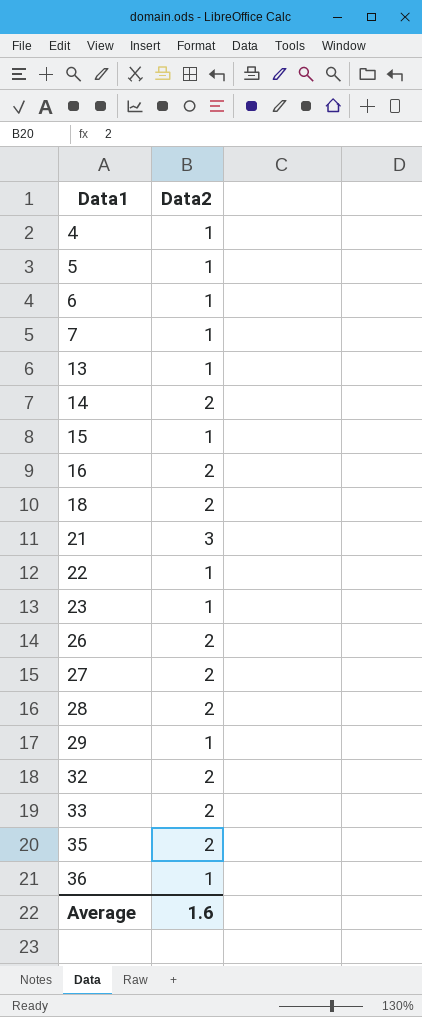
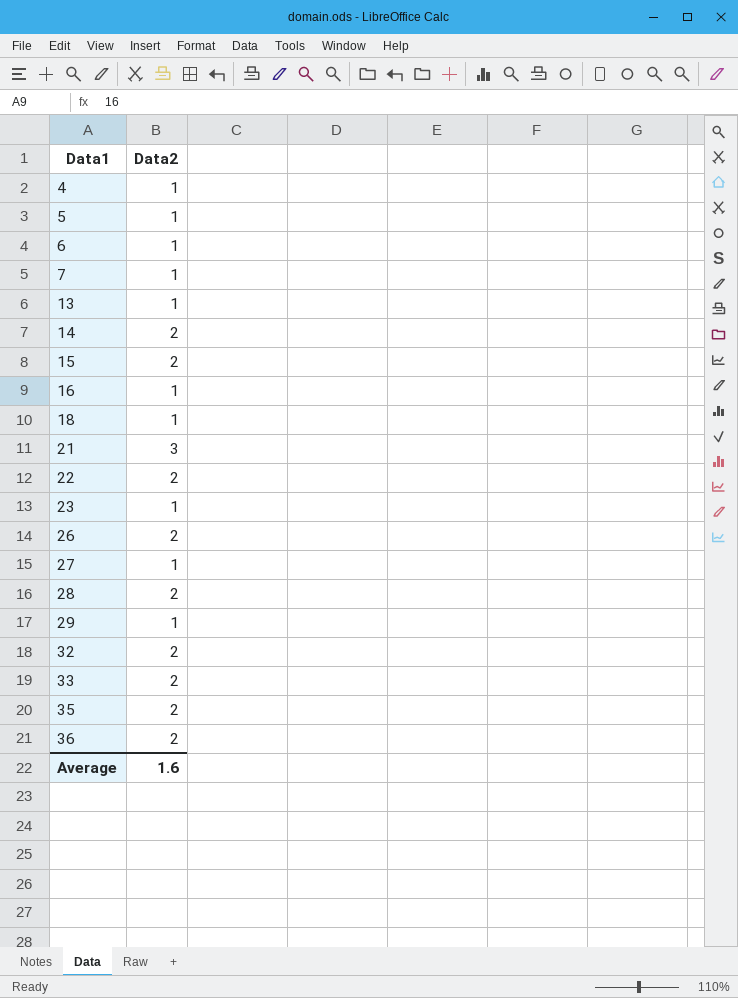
15 | Data2: 1 -> 2
16 | Data2: 2 -> 1
18 | Data2: 2 -> 1
22 | Data2: 1 -> 2
27 | Data2: 2 -> 1
36 | Data2: 1 -> 2

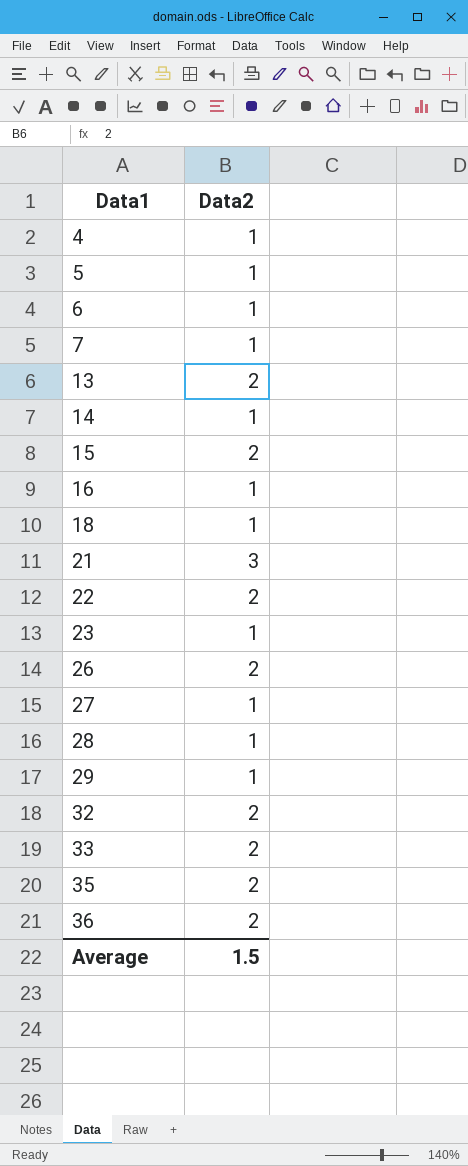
13 | Data2: 1 -> 2
14 | Data2: 2 -> 1
28 | Data2: 2 -> 1
Average | Data2: 1.6 -> 1.5

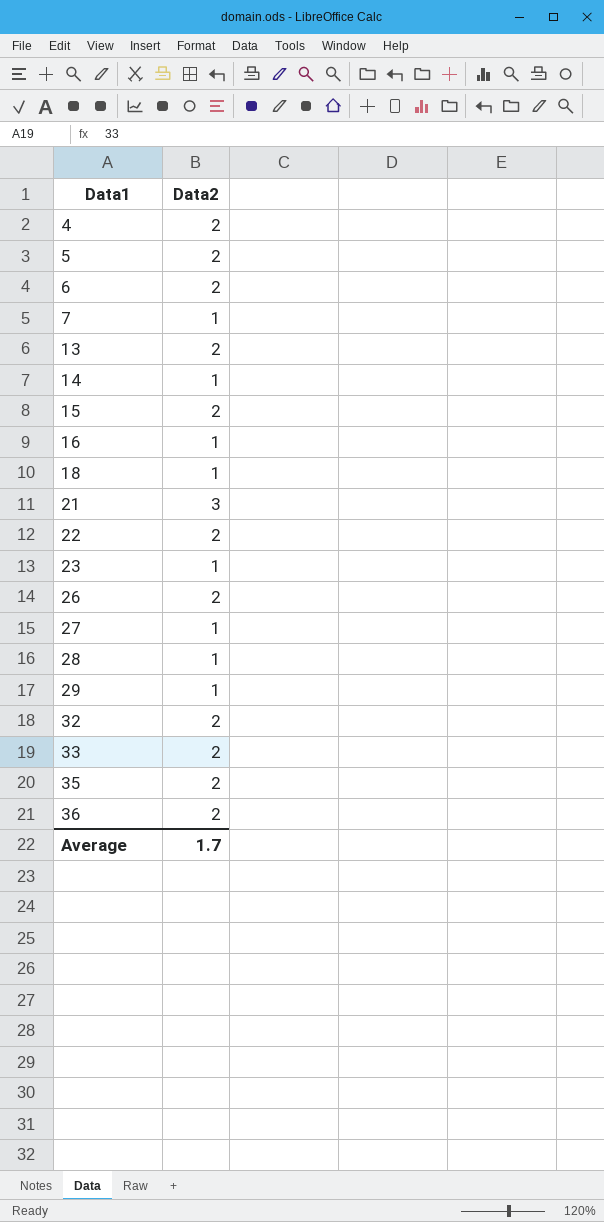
4 | Data2: 1 -> 2
5 | Data2: 1 -> 2
6 | Data2: 1 -> 2
Average | Data2: 1.5 -> 1.7

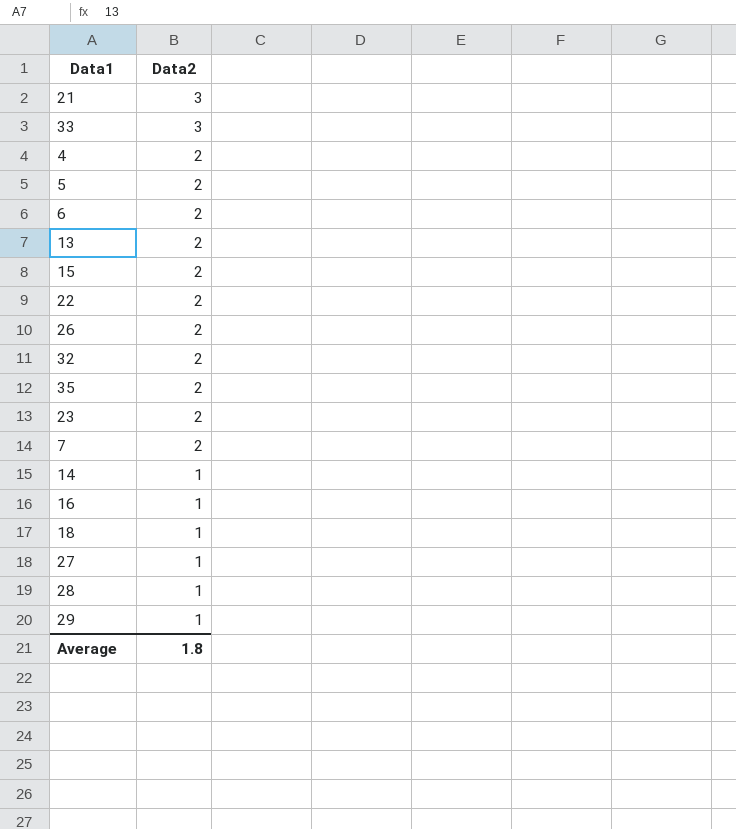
row order: Data1 ascending -> Data2 descending
row 36: 2 -> none
33 | Data2: 2 -> 3
23 | Data2: 1 -> 2
7 | Data2: 1 -> 2
Average | Data2: 1.7 -> 1.8

